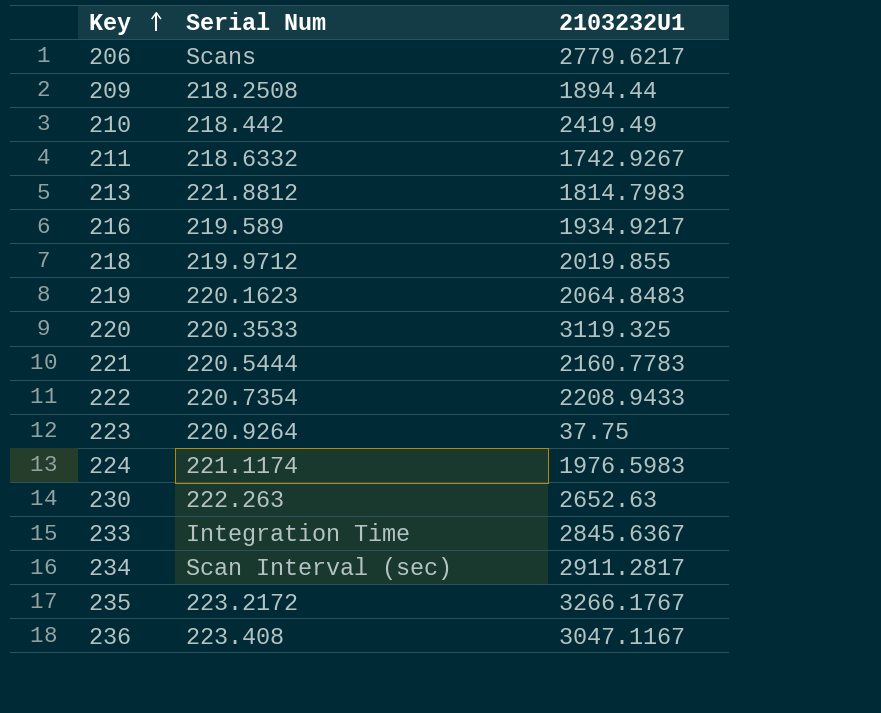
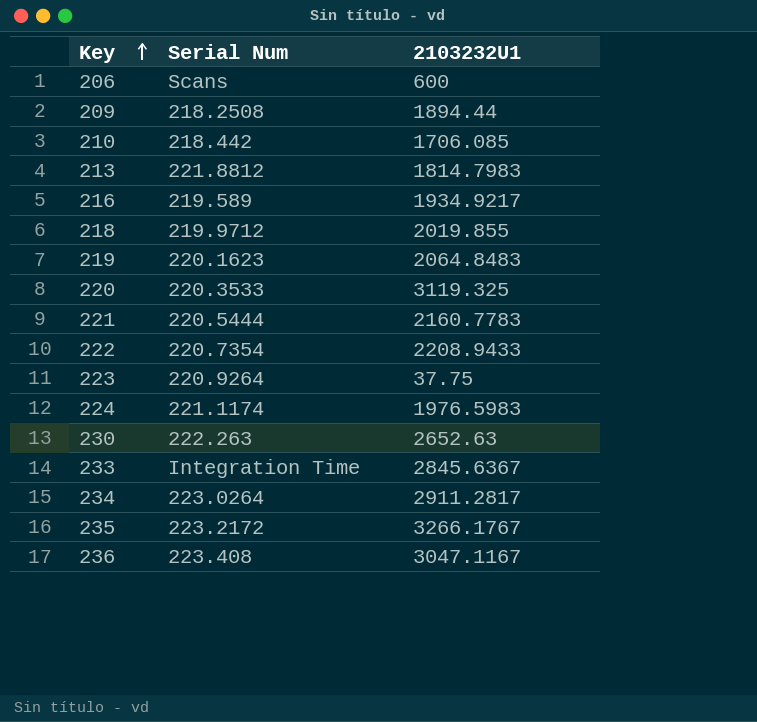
row 211: 218.6332 | 1742.9267 -> none
206 | 2103232U1: 2779.6217 -> 600
210 | 2103232U1: 2419.49 -> 1706.085
234 | Serial Num: Scan Interval (sec) -> 223.0264

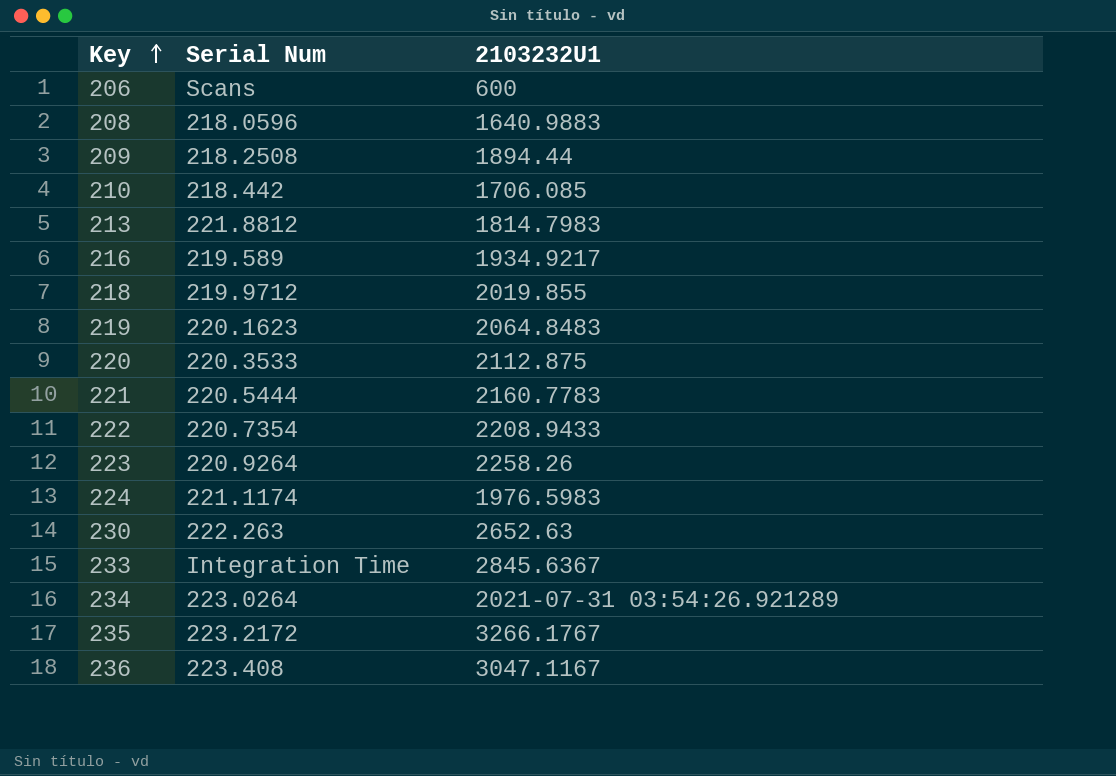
row 208: none -> 218.0596 | 1640.9883
220 | 2103232U1: 3119.325 -> 2112.875
223 | 2103232U1: 37.75 -> 2258.26
234 | 2103232U1: 2911.2817 -> 2021-07-31 03:54:26.921289

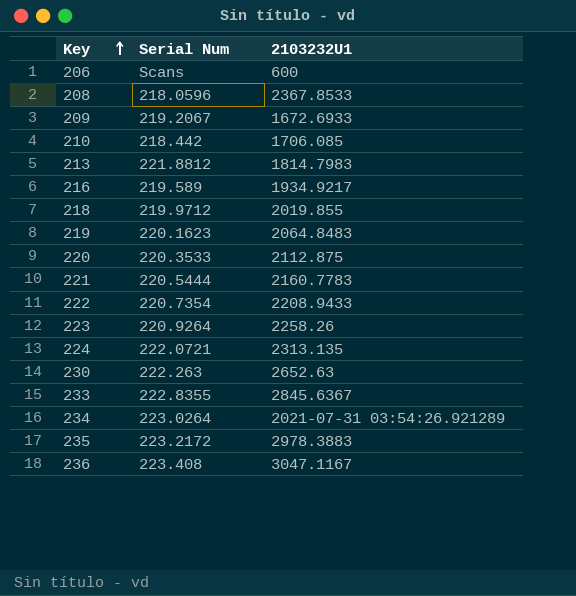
208 | 2103232U1: 1640.9883 -> 2367.8533
209 | Serial Num: 218.2508 -> 219.2067
209 | 2103232U1: 1894.44 -> 1672.6933
224 | Serial Num: 221.1174 -> 222.0721
224 | 2103232U1: 1976.5983 -> 2313.135
233 | Serial Num: Integration Time -> 222.8355
235 | 2103232U1: 3266.1767 -> 2978.3883

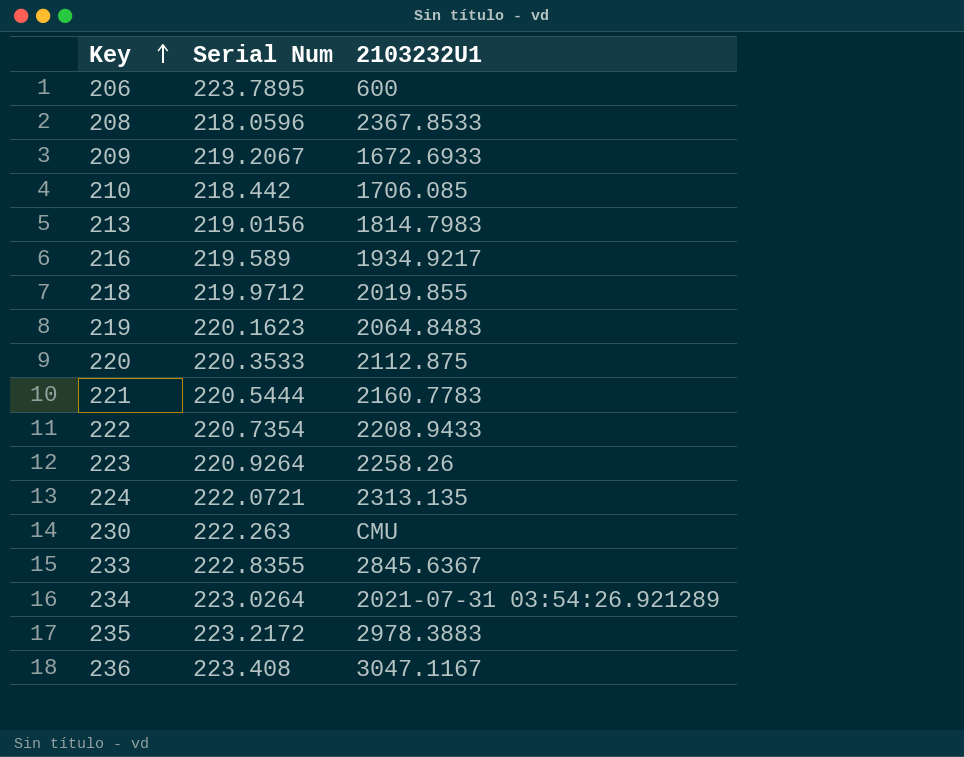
206 | Serial Num: Scans -> 223.7895
213 | Serial Num: 221.8812 -> 219.0156
230 | 2103232U1: 2652.63 -> CMU

